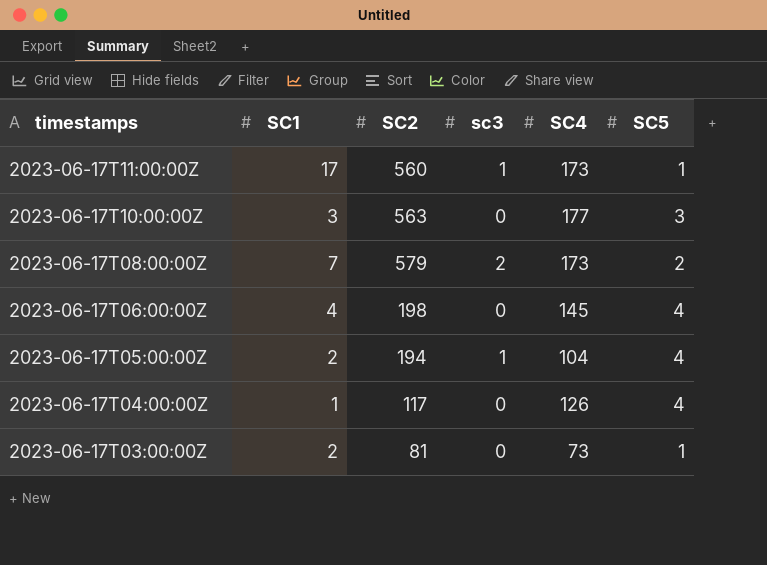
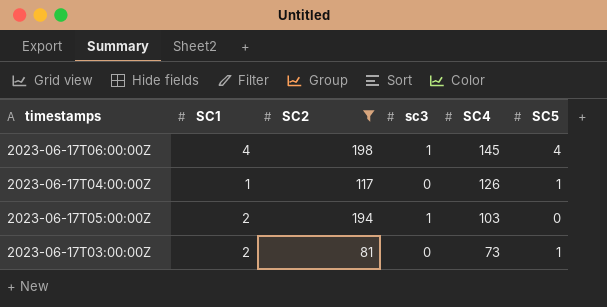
filter: none -> SC2 <= 198
row order: timestamps descending -> SC4 descending
2023-06-17T06:00:00Z | sc3: 0 -> 1
2023-06-17T04:00:00Z | SC5: 4 -> 1
2023-06-17T05:00:00Z | SC4: 104 -> 103
2023-06-17T05:00:00Z | SC5: 4 -> 0

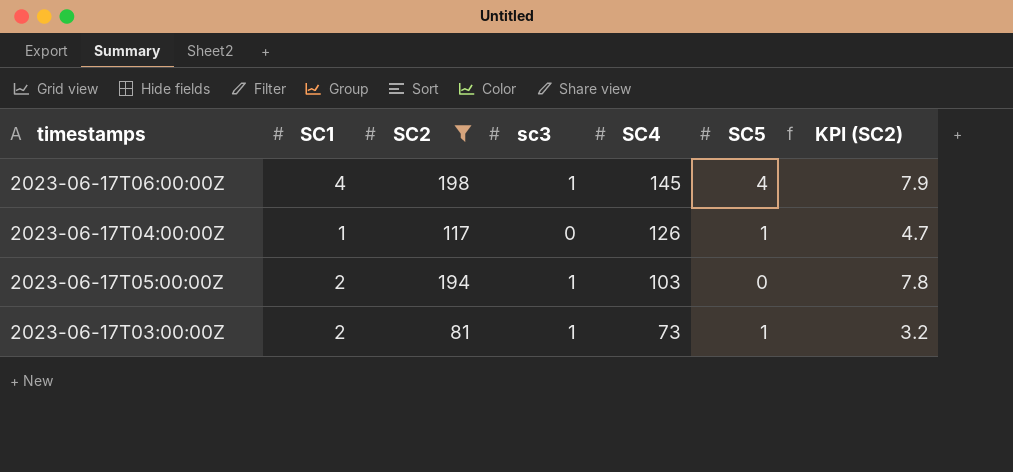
column KPI (SC2) | formula: none -> [SC2] * 0.04
2023-06-17T03:00:00Z | sc3: 0 -> 1

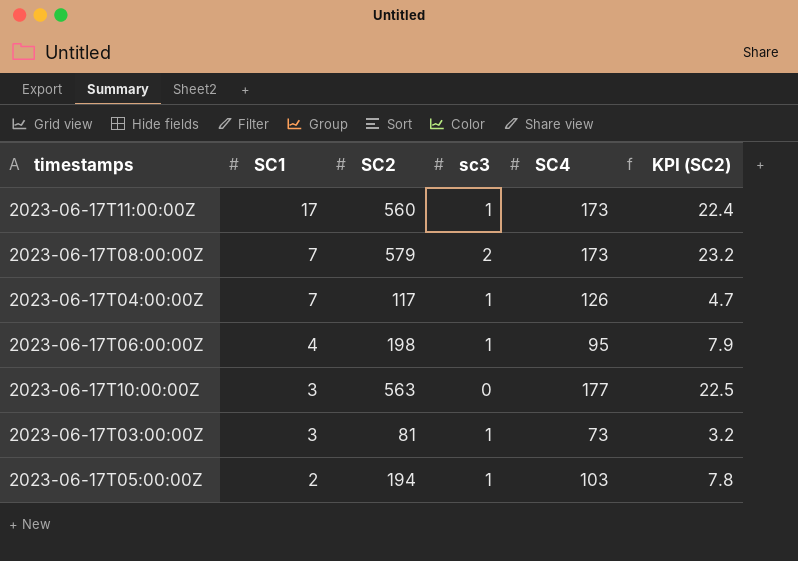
filter: SC2 <= 198 -> none
row order: SC4 descending -> SC1 descending
column SC5 | position: 6 -> none
2023-06-17T04:00:00Z | SC1: 1 -> 7
2023-06-17T04:00:00Z | sc3: 0 -> 1
2023-06-17T06:00:00Z | SC4: 145 -> 95
2023-06-17T03:00:00Z | SC1: 2 -> 3

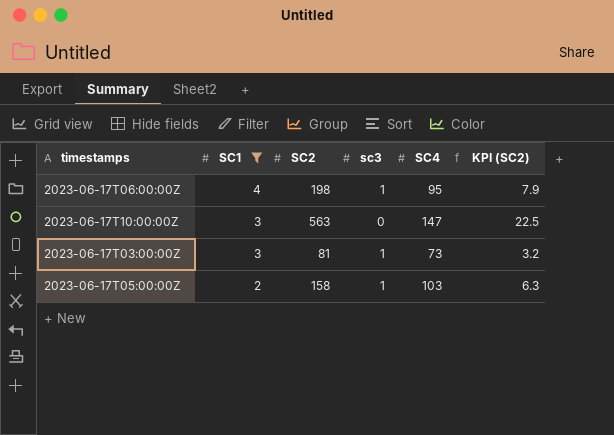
filter: none -> SC1 <= 4
2023-06-17T10:00:00Z | SC4: 177 -> 147
2023-06-17T05:00:00Z | SC2: 194 -> 158
2023-06-17T05:00:00Z | KPI (SC2): 7.8 -> 6.3

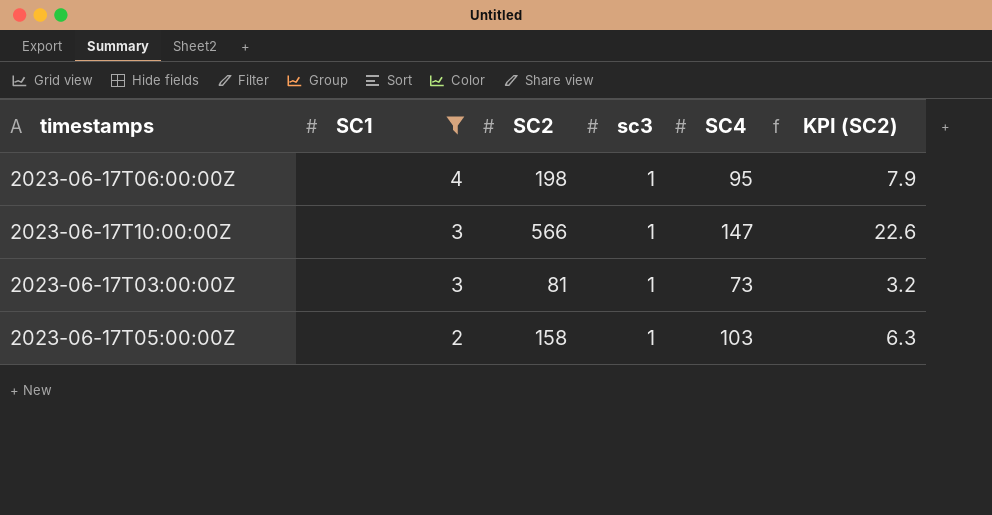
2023-06-17T10:00:00Z | SC2: 563 -> 566
2023-06-17T10:00:00Z | sc3: 0 -> 1
2023-06-17T10:00:00Z | KPI (SC2): 22.5 -> 22.6

